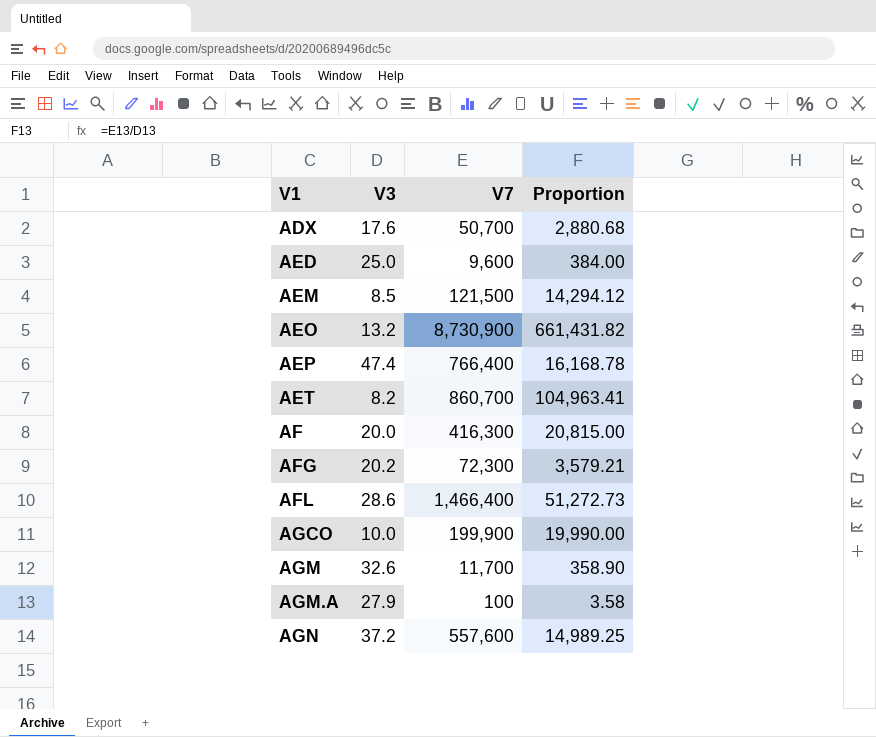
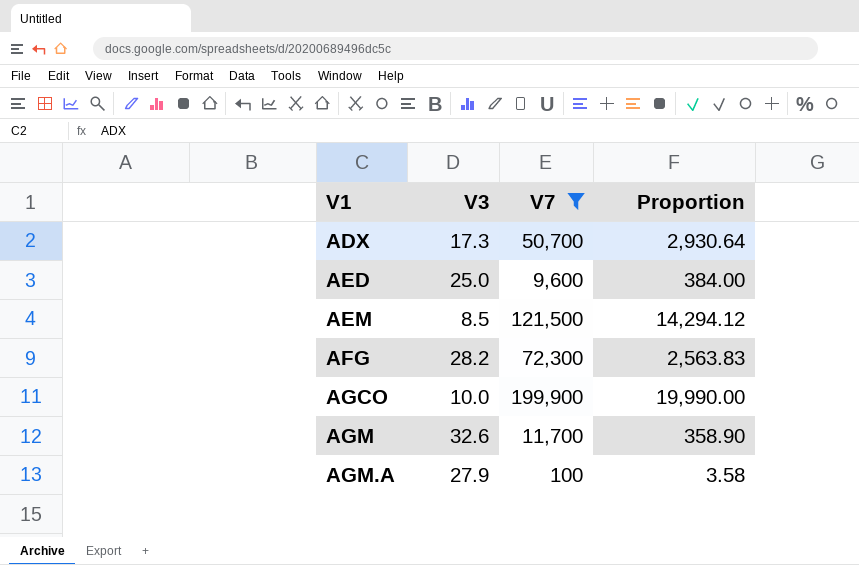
filter: none -> V7 <= 199,900
ADX | V3: 17.6 -> 17.3
ADX | Proportion: 2,880.68 -> 2,930.64
AFG | V3: 20.2 -> 28.2
AFG | Proportion: 3,579.21 -> 2,563.83

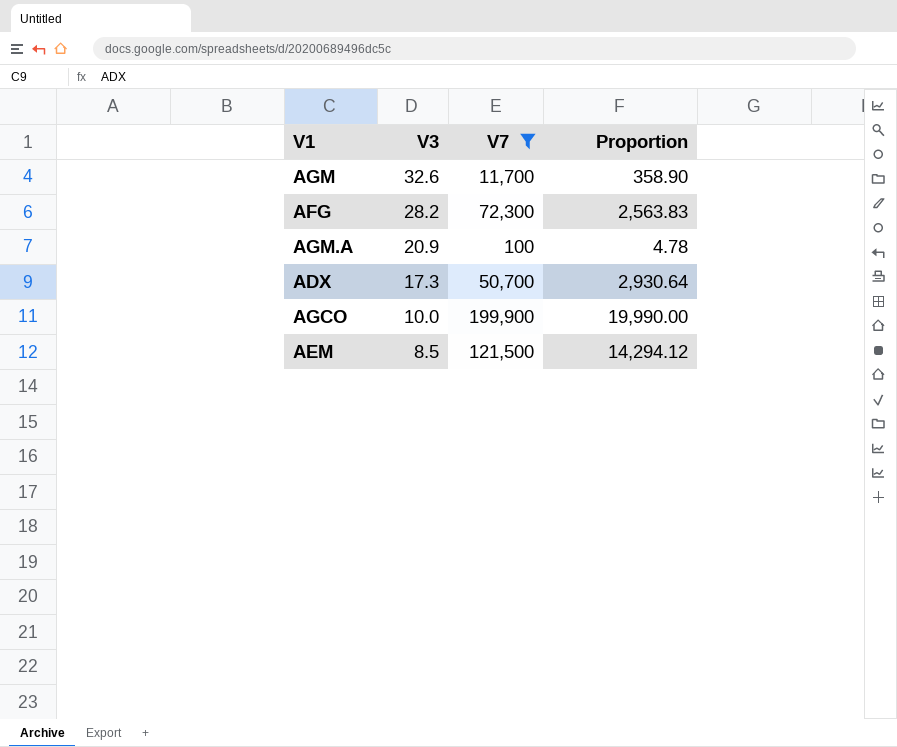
row order: V1 ascending -> V3 descending
row AED: 25.0 | 9,600 | 384.00 -> none
AGM.A | V3: 27.9 -> 20.9
AGM.A | Proportion: 3.58 -> 4.78

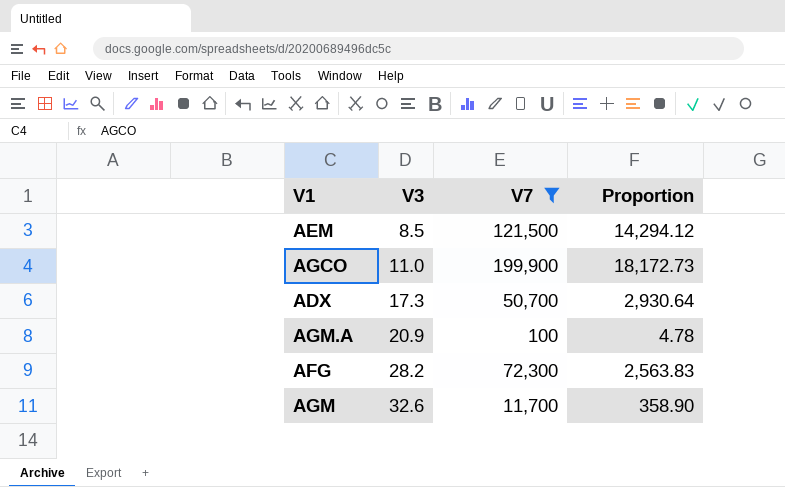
row order: V3 descending -> V3 ascending
AGCO | V3: 10.0 -> 11.0
AGCO | Proportion: 19,990.00 -> 18,172.73

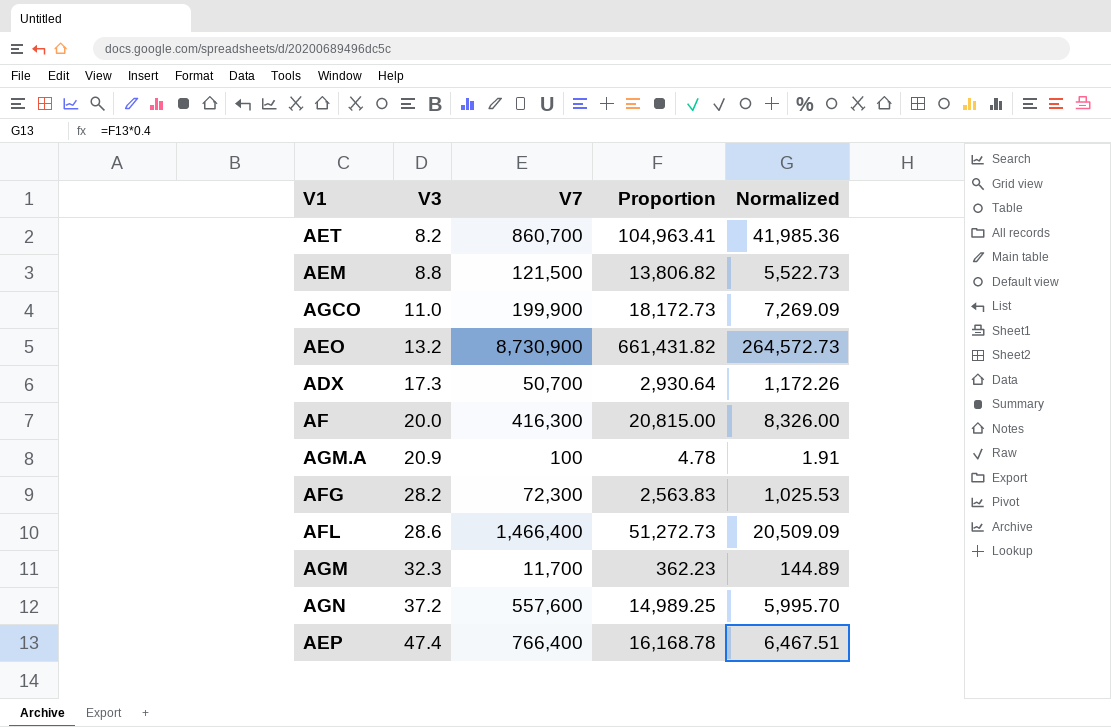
filter: V7 <= 199,900 -> none
column Normalized | formula: none -> [Proportion] * 0.4
AEM | V3: 8.5 -> 8.8
AEM | Proportion: 14,294.12 -> 13,806.82
AGM | V3: 32.6 -> 32.3
AGM | Proportion: 358.90 -> 362.23

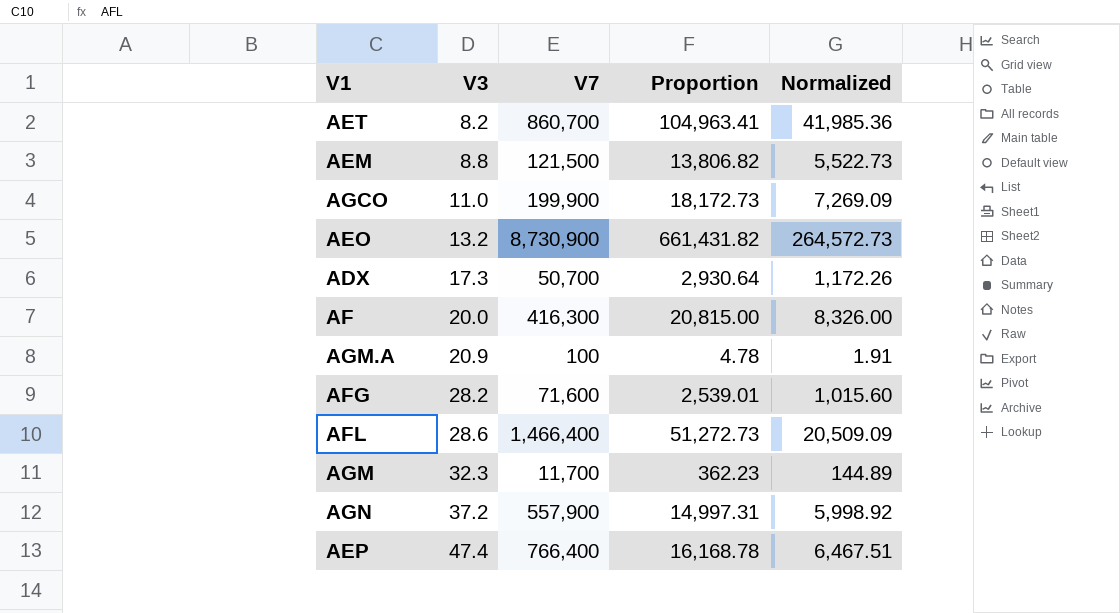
AFG | V7: 72,300 -> 71,600
AFG | Proportion: 2,563.83 -> 2,539.01
AFG | Normalized: 1,025.53 -> 1,015.60
AGN | V7: 557,600 -> 557,900
AGN | Proportion: 14,989.25 -> 14,997.31
AGN | Normalized: 5,995.70 -> 5,998.92

